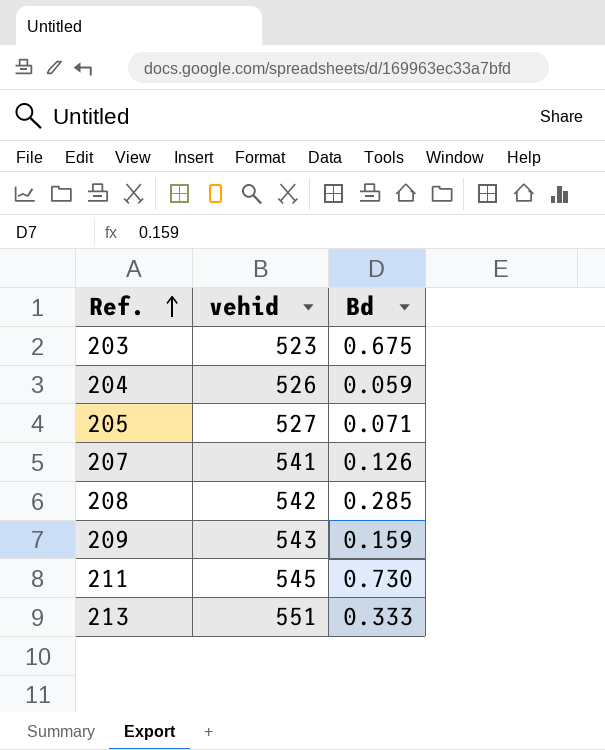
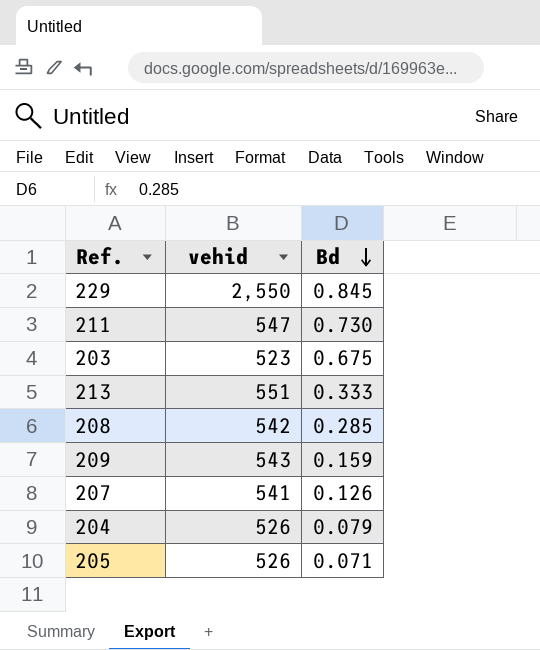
row order: Ref. ascending -> Bd descending
row 229: none -> 2,550 | 0.845
211 | vehid: 545 -> 547
204 | Bd: 0.059 -> 0.079
205 | vehid: 527 -> 526

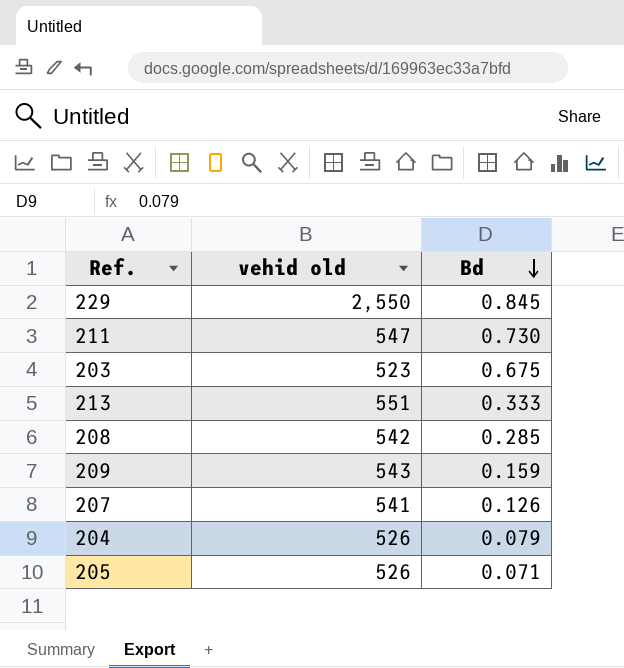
column name: vehid -> vehid old

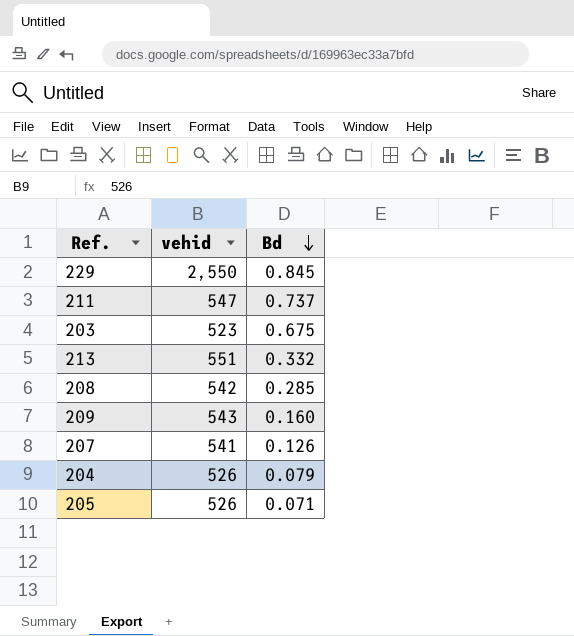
column name: vehid old -> vehid
211 | Bd: 0.730 -> 0.737
213 | Bd: 0.333 -> 0.332
209 | Bd: 0.159 -> 0.160

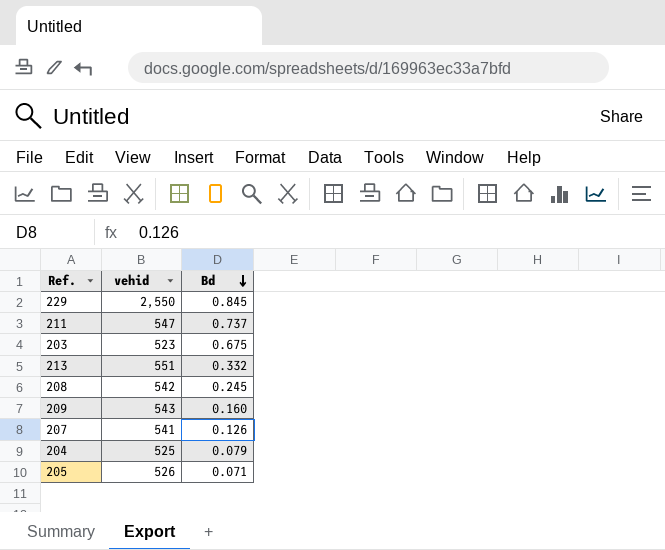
208 | Bd: 0.285 -> 0.245
204 | vehid: 526 -> 525

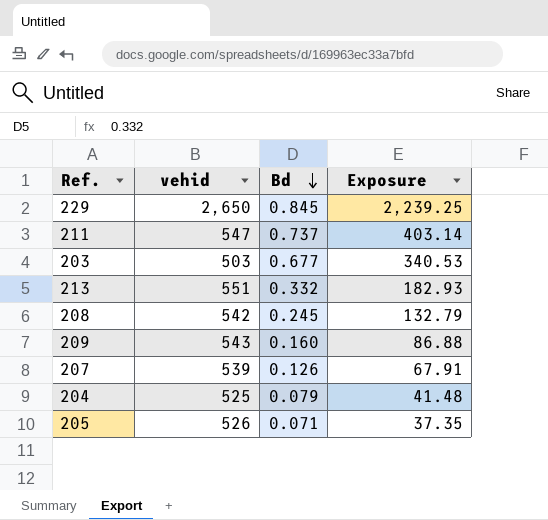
column Exposure | formula: none -> [vehid] * [Bd]
229 | vehid: 2,550 -> 2,650
203 | vehid: 523 -> 503
203 | Bd: 0.675 -> 0.677
207 | vehid: 541 -> 539

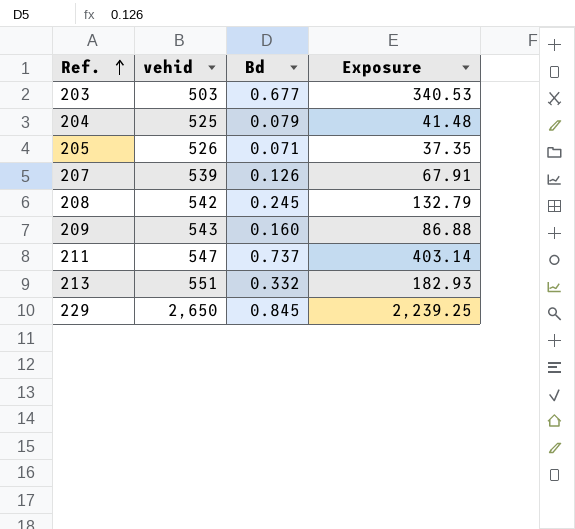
row order: Bd descending -> Ref. ascending

